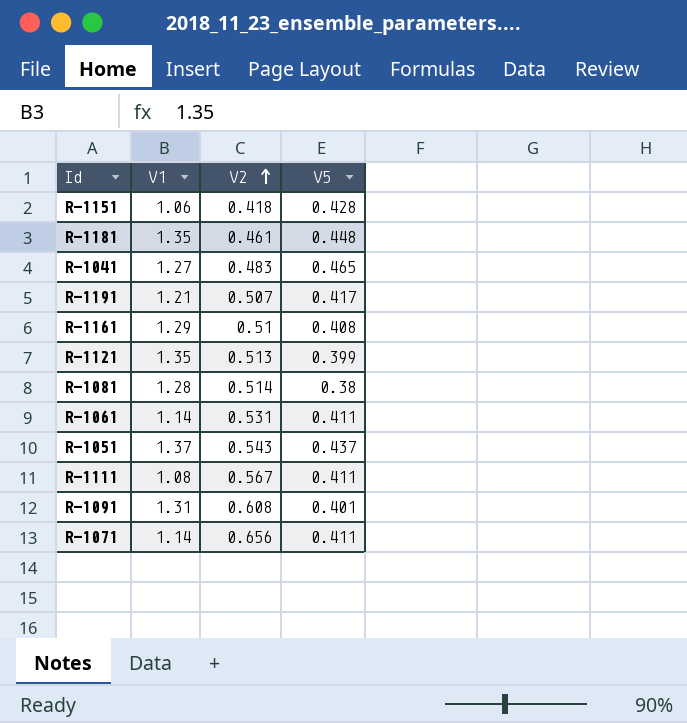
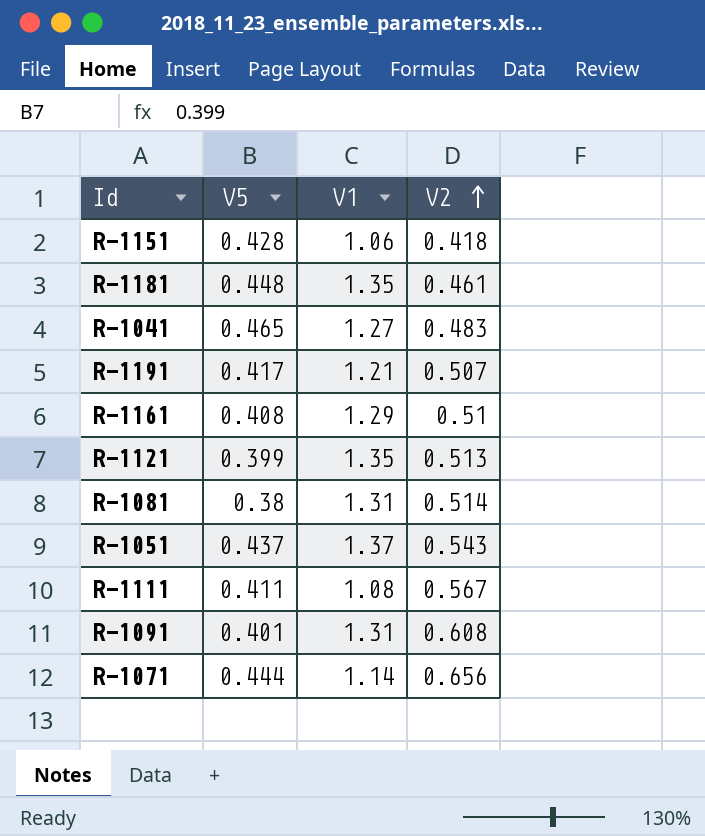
column V5 | position: 4 -> 2
row R-1061: 1.14 | 0.531 | 0.411 -> none
R-1081 | V1: 1.28 -> 1.31
R-1071 | V5: 0.411 -> 0.444

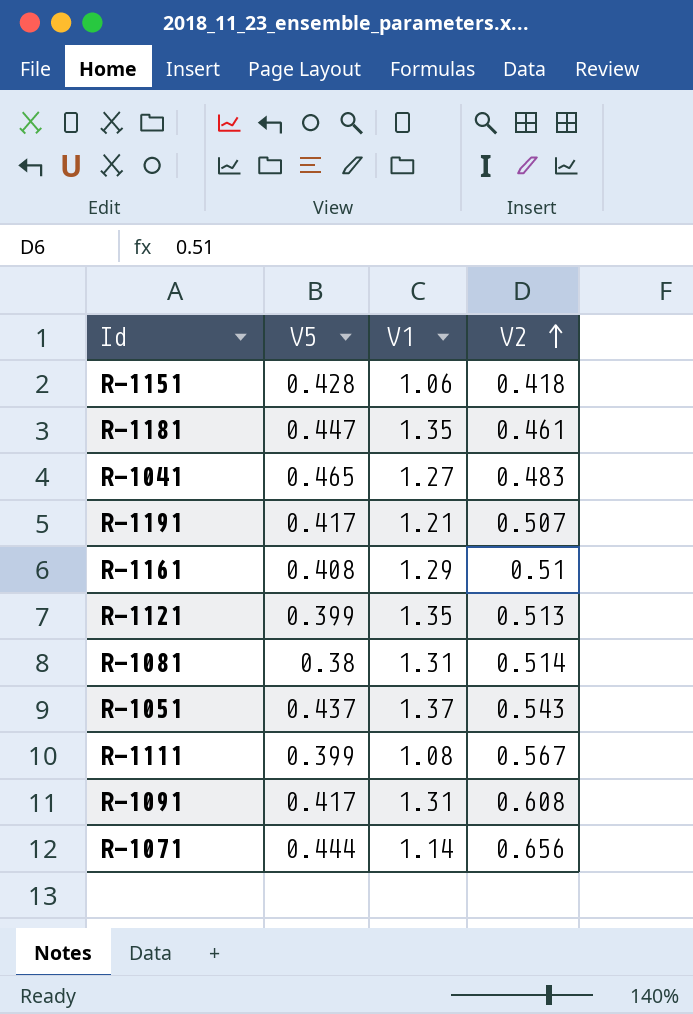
R-1181 | V5: 0.448 -> 0.447
R-1111 | V5: 0.411 -> 0.399
R-1091 | V5: 0.401 -> 0.417

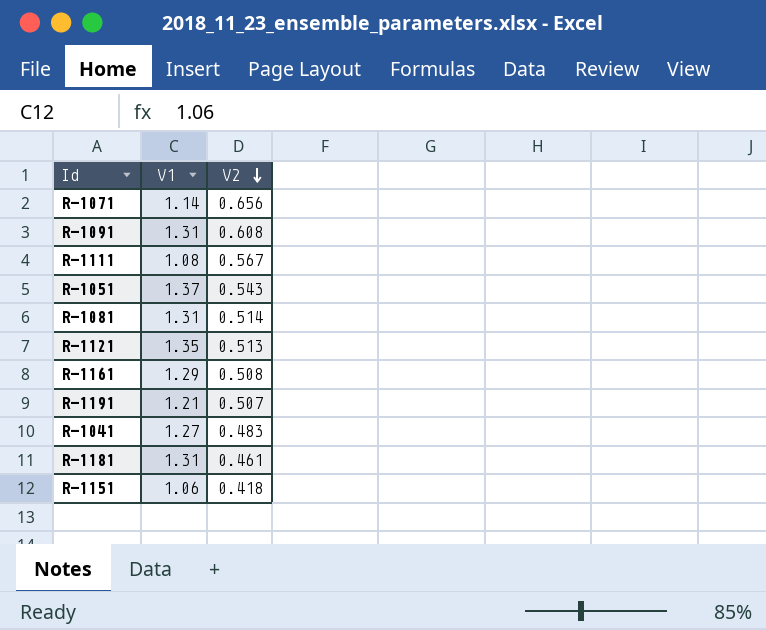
row order: V2 ascending -> V2 descending
column V5 | position: 2 -> none
R-1161 | V2: 0.51 -> 0.508
R-1181 | V1: 1.35 -> 1.31

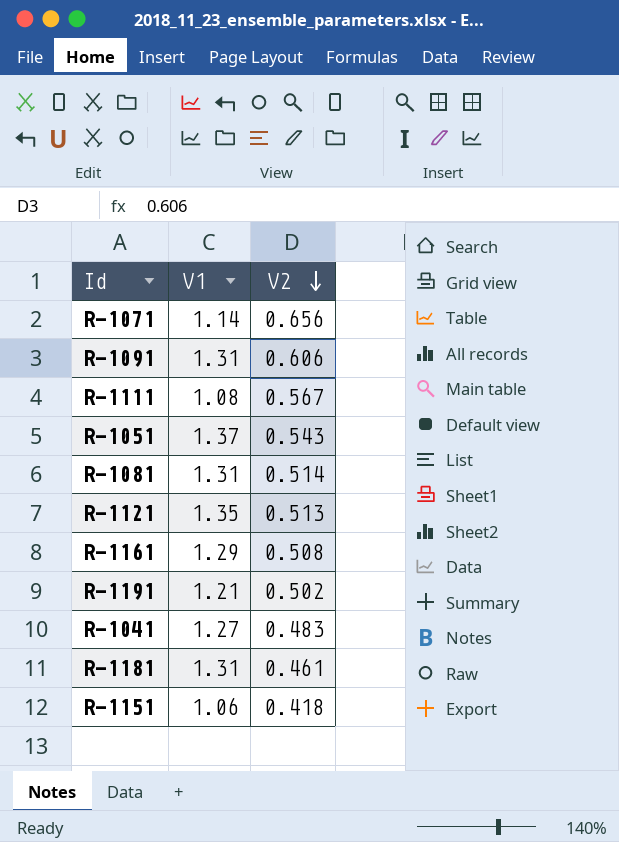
R-1091 | V2: 0.608 -> 0.606
R-1191 | V2: 0.507 -> 0.502

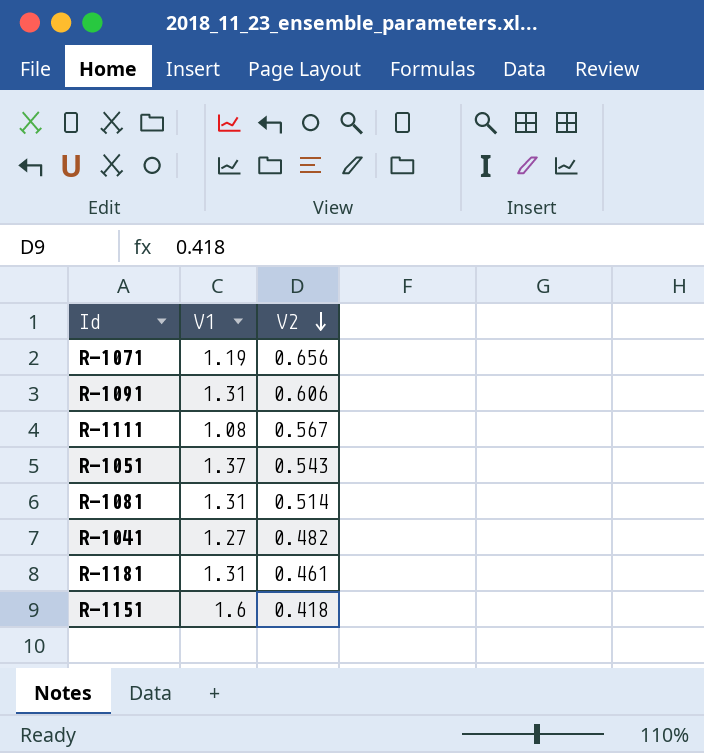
row R-1121: 1.35 | 0.513 -> none
row R-1161: 1.29 | 0.508 -> none
row R-1191: 1.21 | 0.502 -> none
R-1071 | V1: 1.14 -> 1.19
R-1041 | V2: 0.483 -> 0.482
R-1151 | V1: 1.06 -> 1.6

